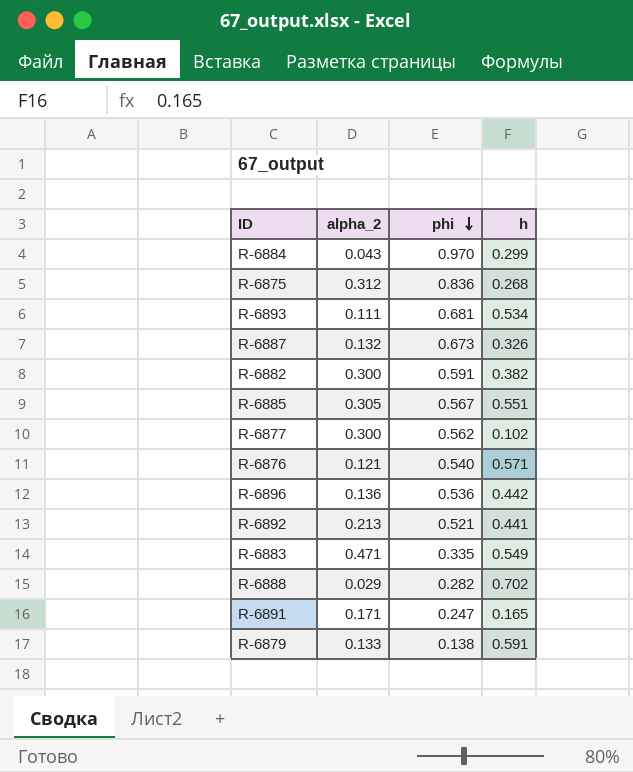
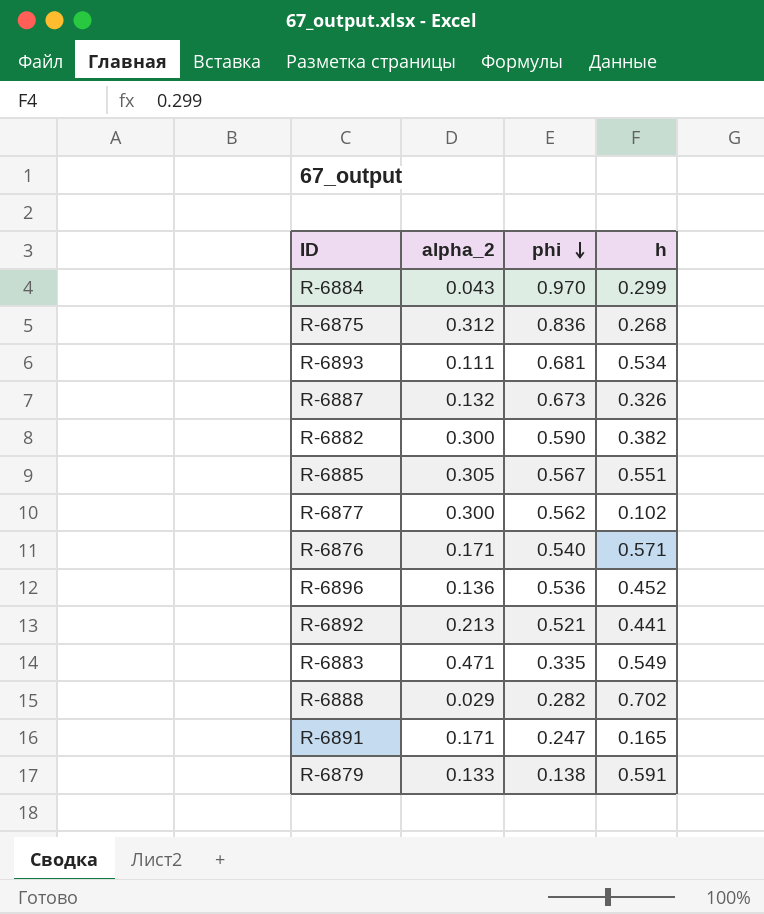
R-6882 | phi: 0.591 -> 0.590
R-6876 | alpha_2: 0.121 -> 0.171
R-6896 | h: 0.442 -> 0.452

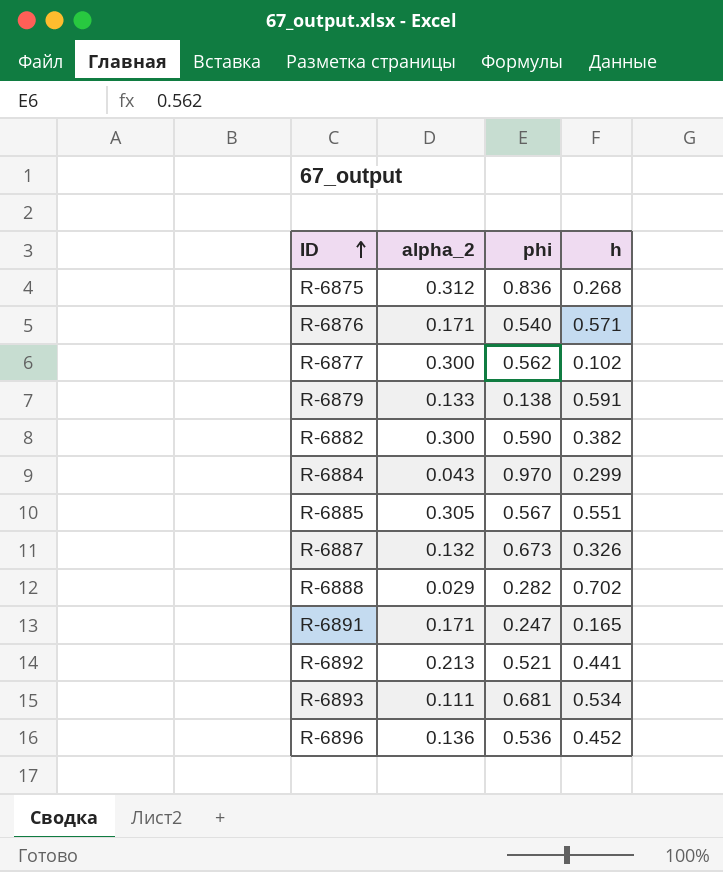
row order: phi descending -> ID ascending
row R-6883: 0.471 | 0.335 | 0.549 -> none

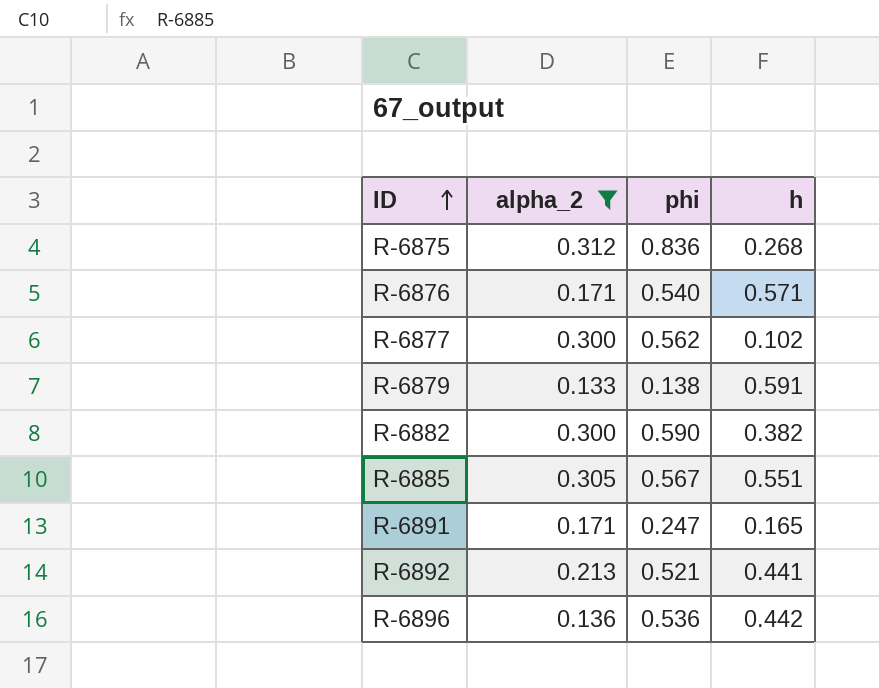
filter: none -> alpha_2 >= 0.133
R-6896 | h: 0.452 -> 0.442

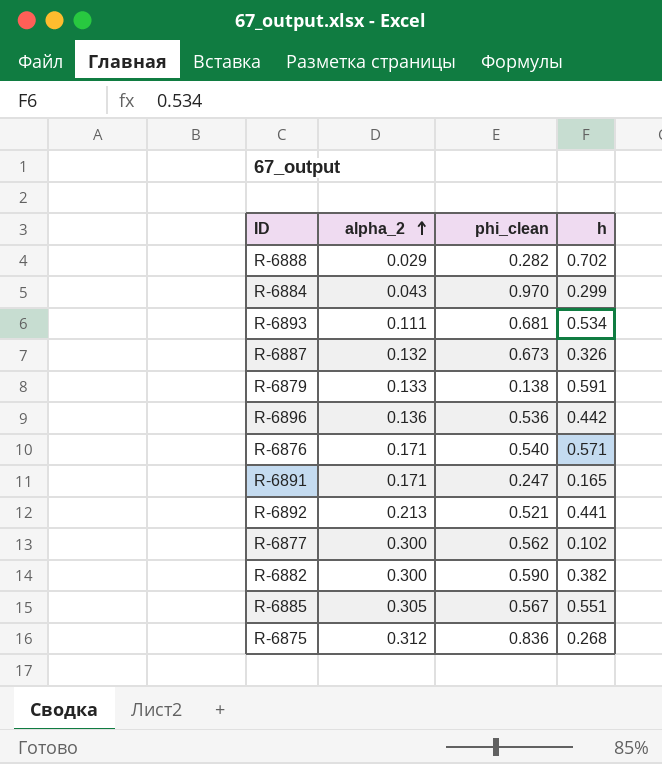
filter: alpha_2 >= 0.133 -> none
row order: ID ascending -> alpha_2 ascending
column name: phi -> phi_clean

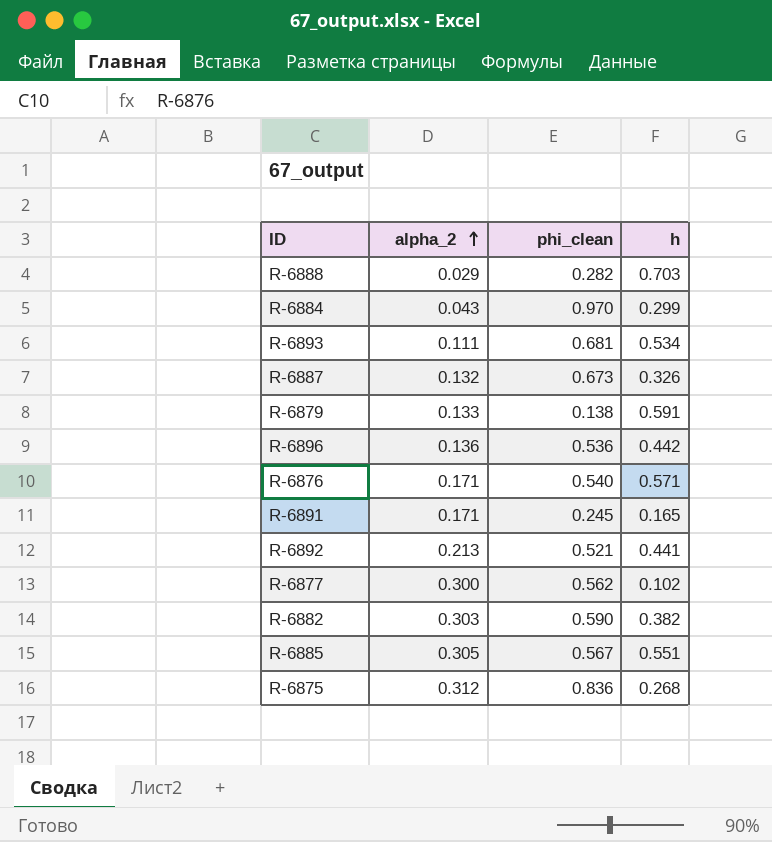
R-6888 | h: 0.702 -> 0.703
R-6891 | phi_clean: 0.247 -> 0.245
R-6882 | alpha_2: 0.300 -> 0.303

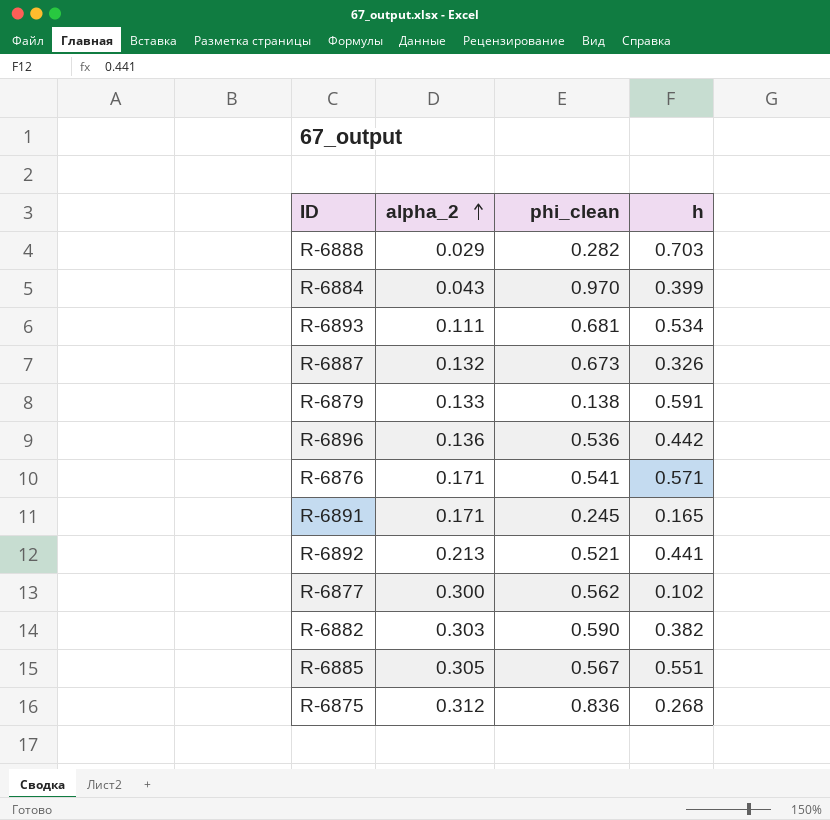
R-6884 | h: 0.299 -> 0.399
R-6876 | phi_clean: 0.540 -> 0.541

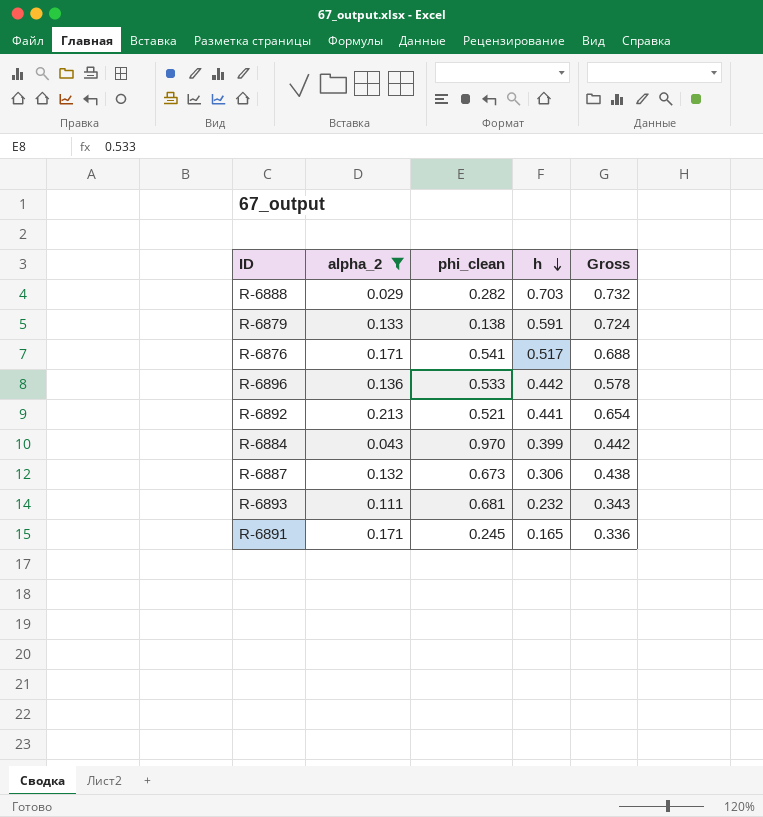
filter: none -> alpha_2 <= 0.213
row order: alpha_2 ascending -> h descending
column Gross | formula: none -> [alpha_2] + [h]
R-6876 | h: 0.571 -> 0.517
R-6896 | phi_clean: 0.536 -> 0.533
R-6887 | h: 0.326 -> 0.306
R-6893 | h: 0.534 -> 0.232

